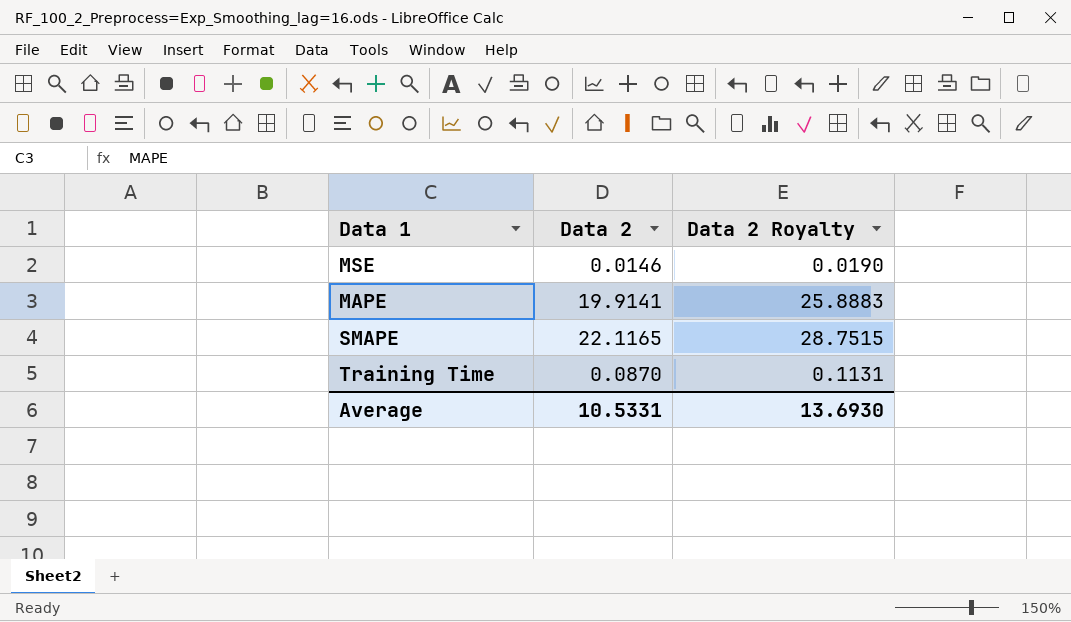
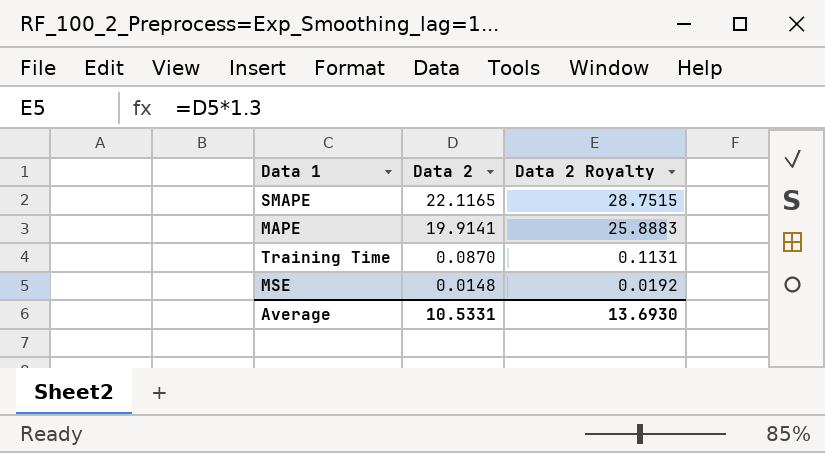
row order: none -> Data 2 descending
MSE | Data 2: 0.0146 -> 0.0148
MSE | Data 2 Royalty: 0.0190 -> 0.0192

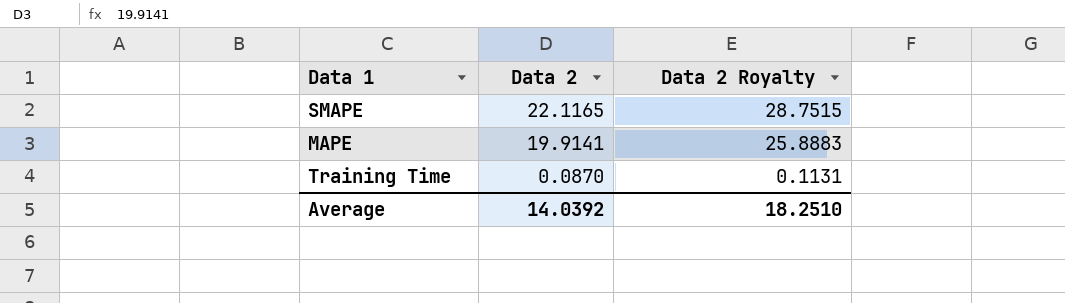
row MSE: 0.0148 | 0.0192 -> none
Average | Data 2: 10.5331 -> 14.0392
Average | Data 2 Royalty: 13.6930 -> 18.2510

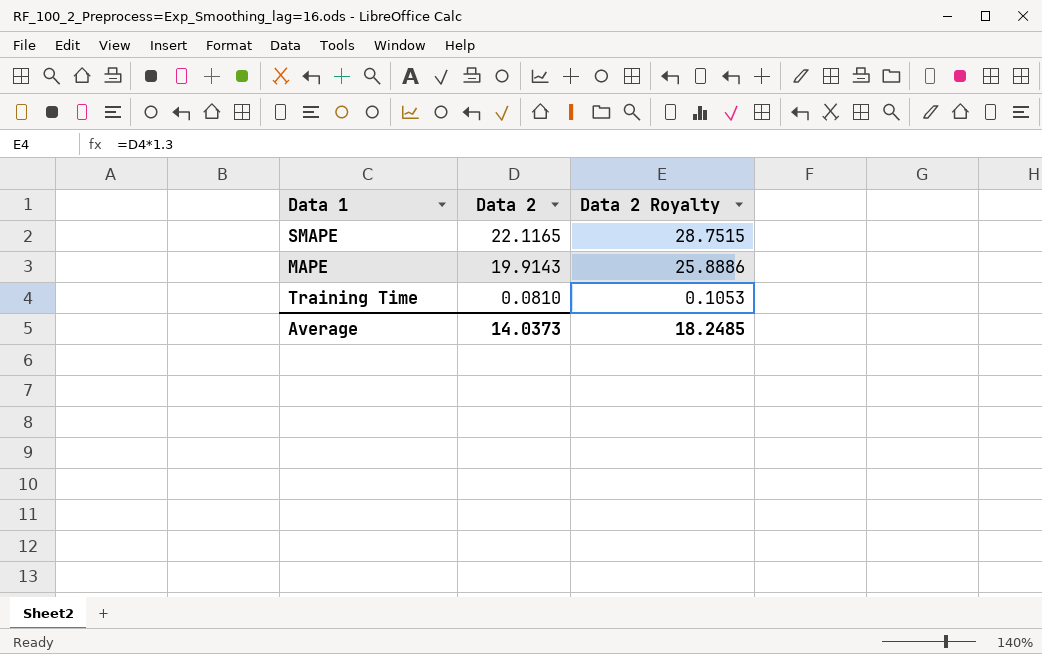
MAPE | Data 2: 19.9141 -> 19.9143
MAPE | Data 2 Royalty: 25.8883 -> 25.8886
Training Time | Data 2: 0.0870 -> 0.0810
Training Time | Data 2 Royalty: 0.1131 -> 0.1053
Average | Data 2: 14.0392 -> 14.0373
Average | Data 2 Royalty: 18.2510 -> 18.2485

